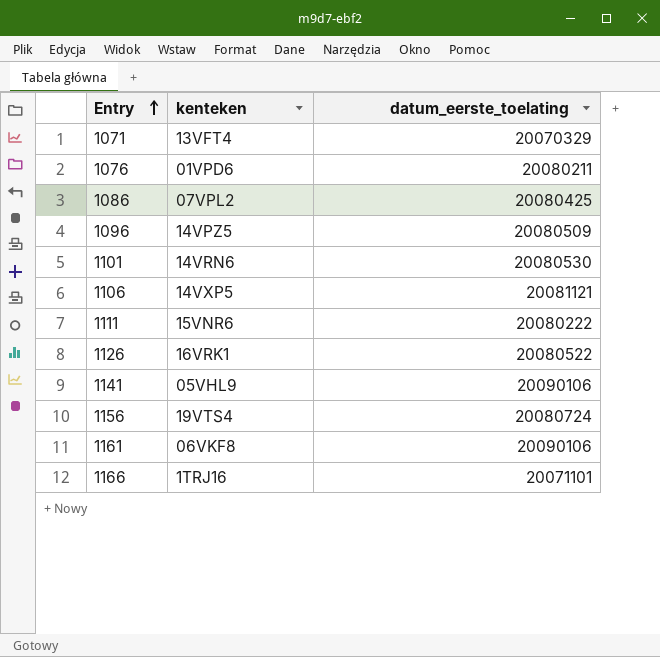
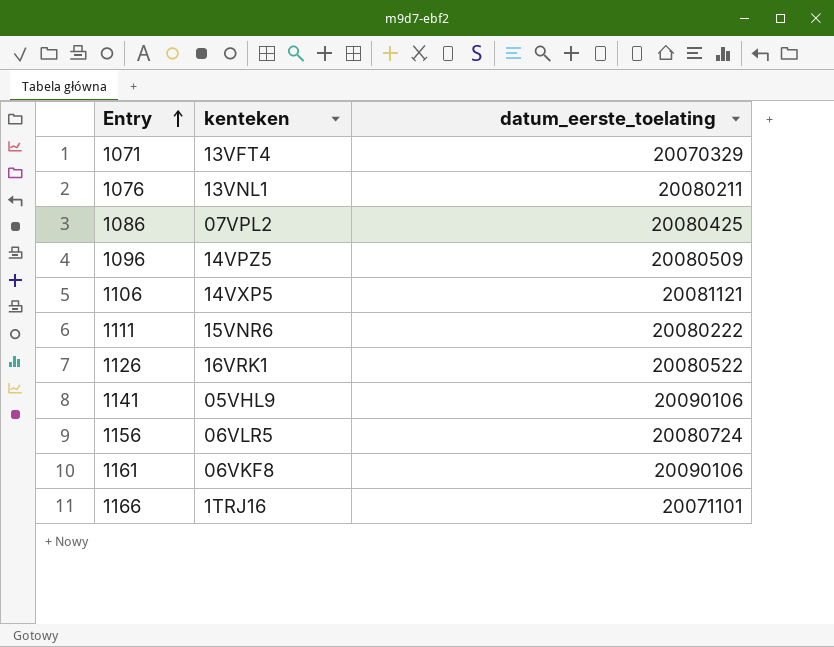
row 1101: 14VRN6 | 20080530 -> none
1076 | kenteken: 01VPD6 -> 13VNL1
1156 | kenteken: 19VTS4 -> 06VLR5

